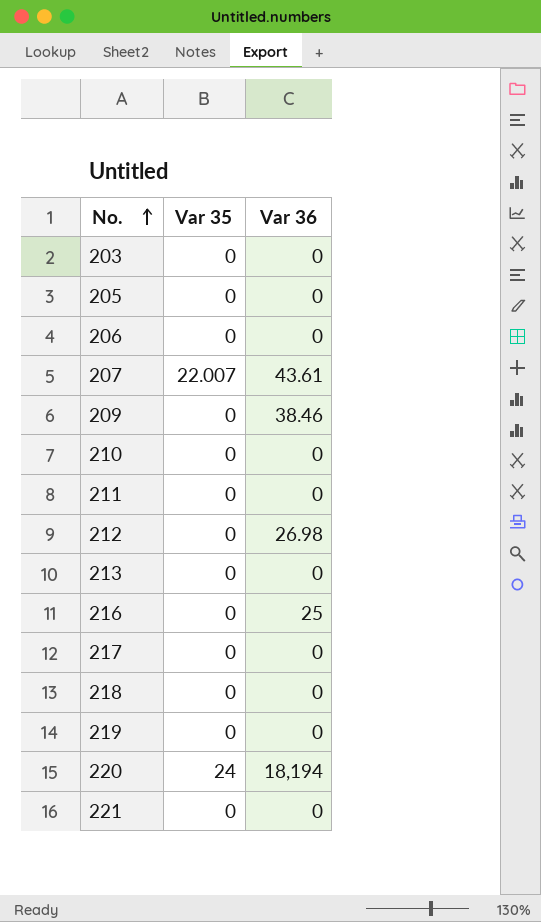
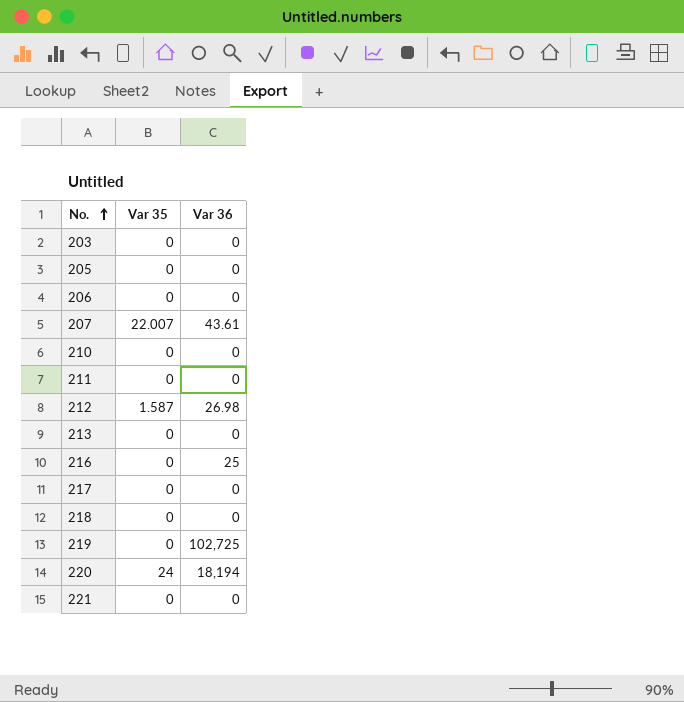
row 209: 0 | 38.46 -> none
212 | Var 35: 0 -> 1.587
219 | Var 36: 0 -> 102,725

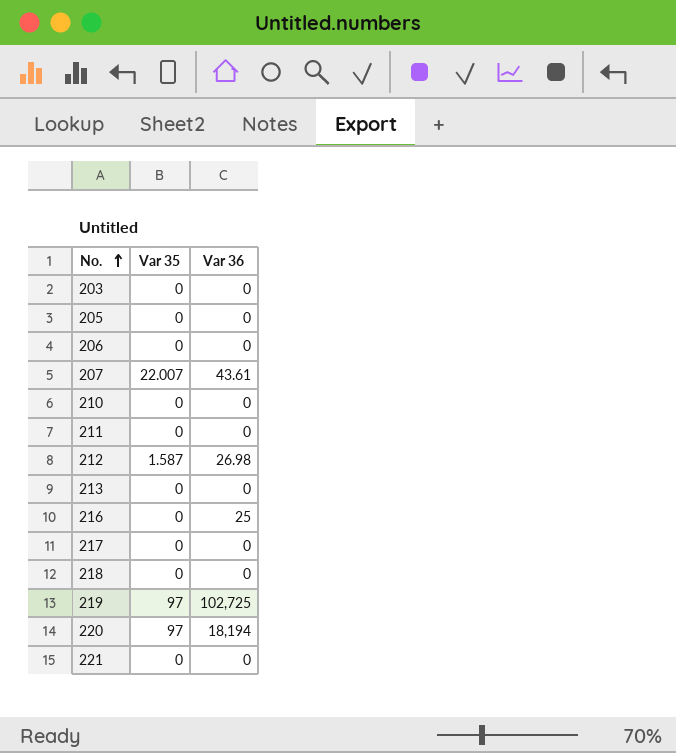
219 | Var 35: 0 -> 97
220 | Var 35: 24 -> 97

